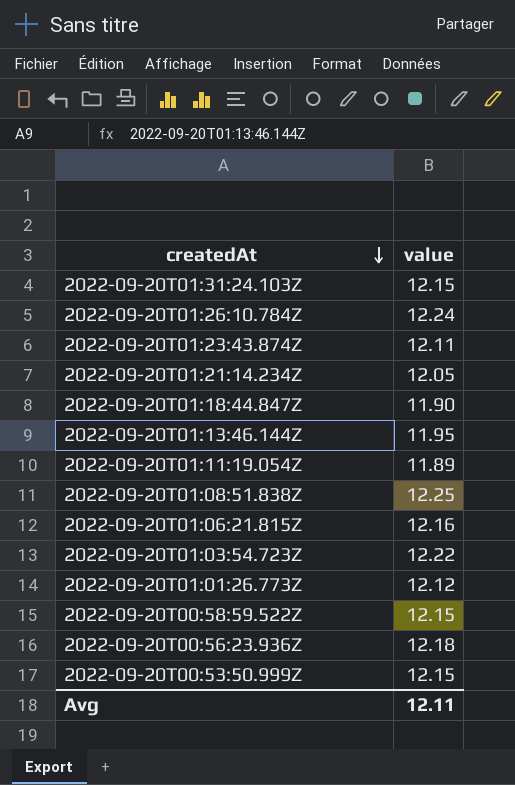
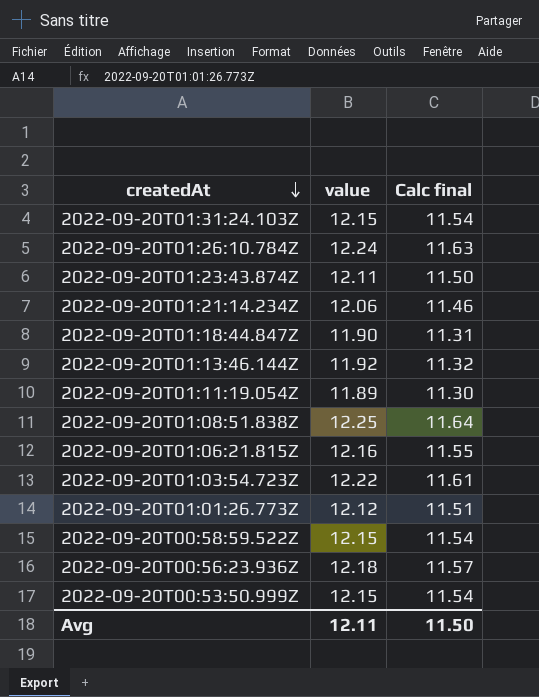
column Calc final | formula: none -> [value] * 0.95
2022-09-20T01:21:14.234Z | value: 12.05 -> 12.06
2022-09-20T01:13:46.144Z | value: 11.95 -> 11.92

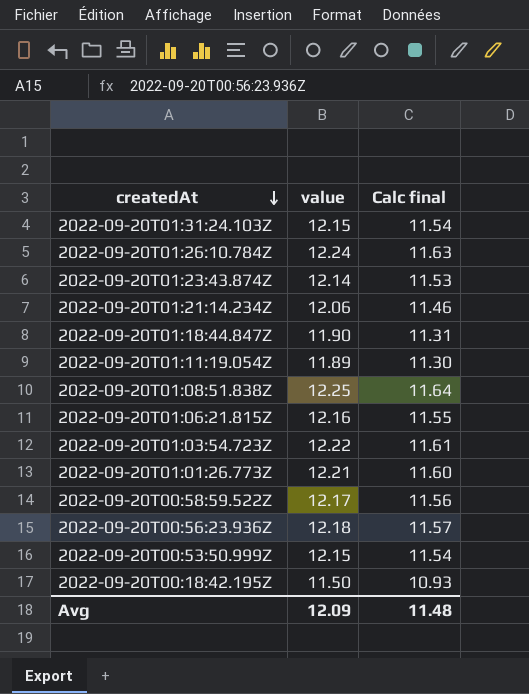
row 2022-09-20T01:13:46.144Z: 11.92 | 11.32 -> none
2022-09-20T01:23:43.874Z | value: 12.11 -> 12.14
2022-09-20T01:23:43.874Z | Calc final: 11.50 -> 11.53
2022-09-20T01:01:26.773Z | value: 12.12 -> 12.21
2022-09-20T01:01:26.773Z | Calc final: 11.51 -> 11.60
2022-09-20T00:58:59.522Z | value: 12.15 -> 12.17
2022-09-20T00:58:59.522Z | Calc final: 11.54 -> 11.56
row 2022-09-20T00:18:42.195Z: none -> 11.50 | 10.93
Avg | value: 12.11 -> 12.09
Avg | Calc final: 11.50 -> 11.48

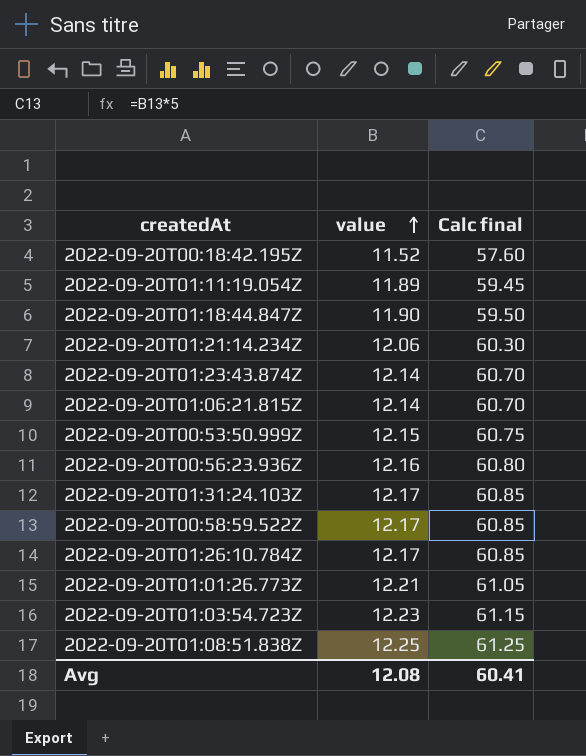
row order: createdAt descending -> value ascending
column Calc final | formula: [value] * 0.95 -> [value] * 5
2022-09-20T00:18:42.195Z | value: 11.50 -> 11.52
2022-09-20T01:06:21.815Z | value: 12.16 -> 12.14
2022-09-20T00:56:23.936Z | value: 12.18 -> 12.16
2022-09-20T01:31:24.103Z | value: 12.15 -> 12.17
2022-09-20T01:26:10.784Z | value: 12.24 -> 12.17
2022-09-20T01:03:54.723Z | value: 12.22 -> 12.23
Avg | value: 12.09 -> 12.08
Avg | Calc final: 11.48 -> 60.41

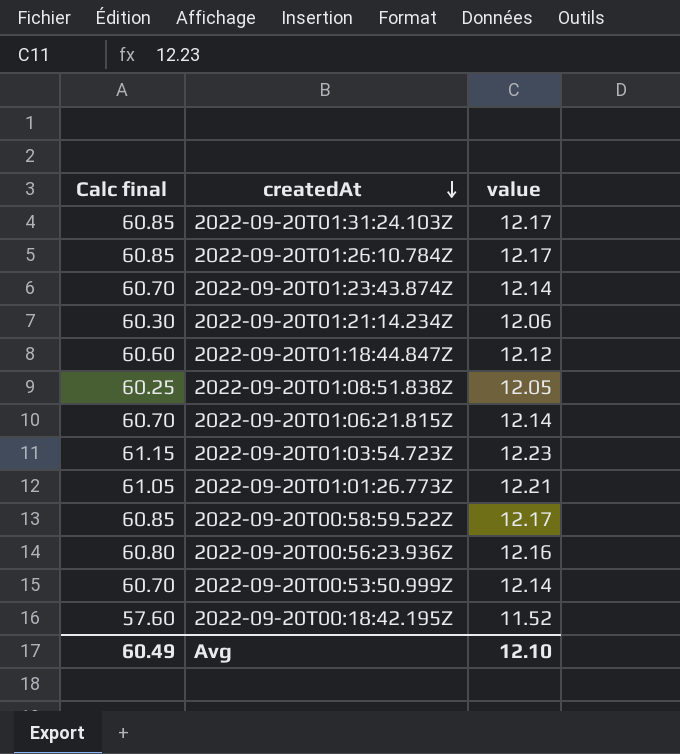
row order: value ascending -> createdAt descending
column Calc final | position: 3 -> 1
row 2022-09-20T01:11:19.054Z: 11.89 | 59.45 -> none
2022-09-20T01:18:44.847Z | Calc final: 59.50 -> 60.60
2022-09-20T01:18:44.847Z | value: 11.90 -> 12.12
2022-09-20T01:08:51.838Z | Calc final: 61.25 -> 60.25
2022-09-20T01:08:51.838Z | value: 12.25 -> 12.05
2022-09-20T00:53:50.999Z | Calc final: 60.75 -> 60.70
2022-09-20T00:53:50.999Z | value: 12.15 -> 12.14
Avg | Calc final: 60.41 -> 60.49
Avg | value: 12.08 -> 12.10

